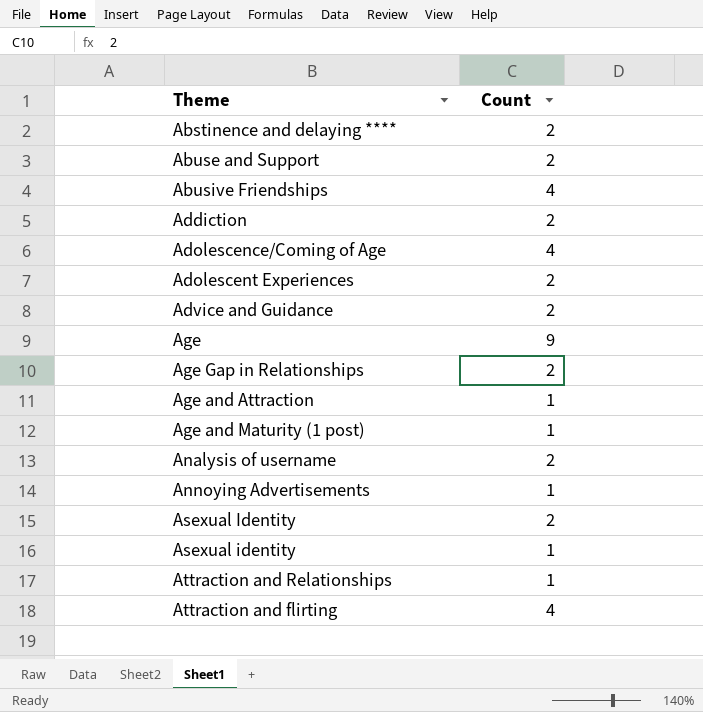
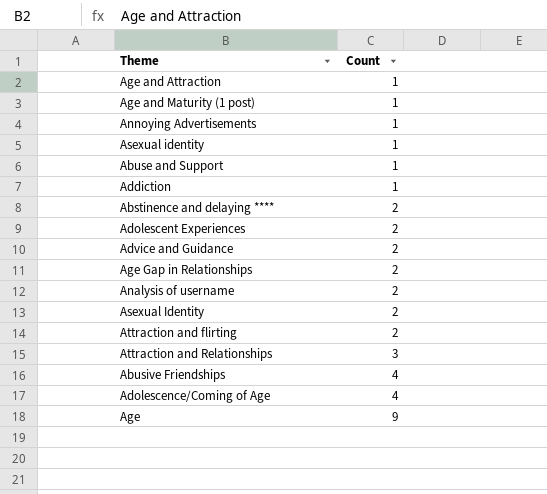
row order: none -> Count ascending
Abuse and Support | Count: 2 -> 1
Addiction | Count: 2 -> 1
Attraction and flirting | Count: 4 -> 2
Attraction and Relationships | Count: 1 -> 3

